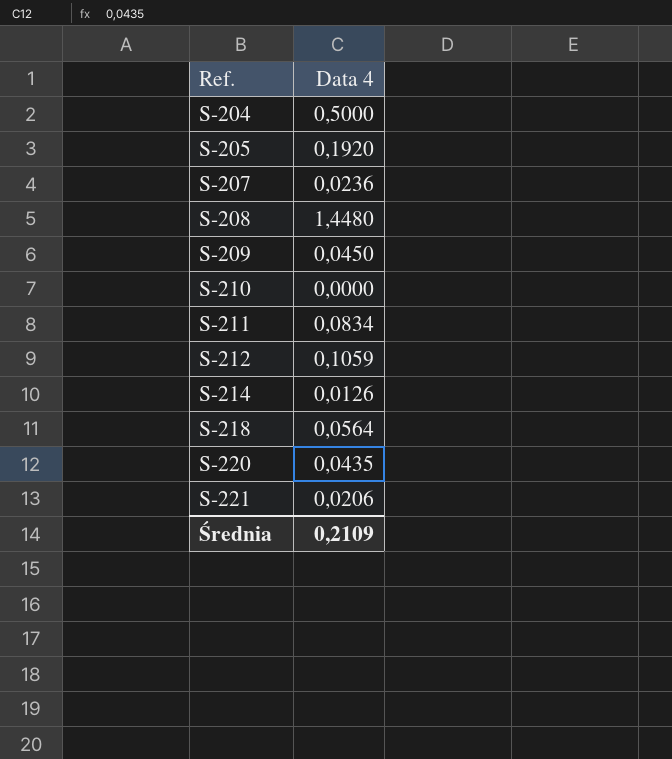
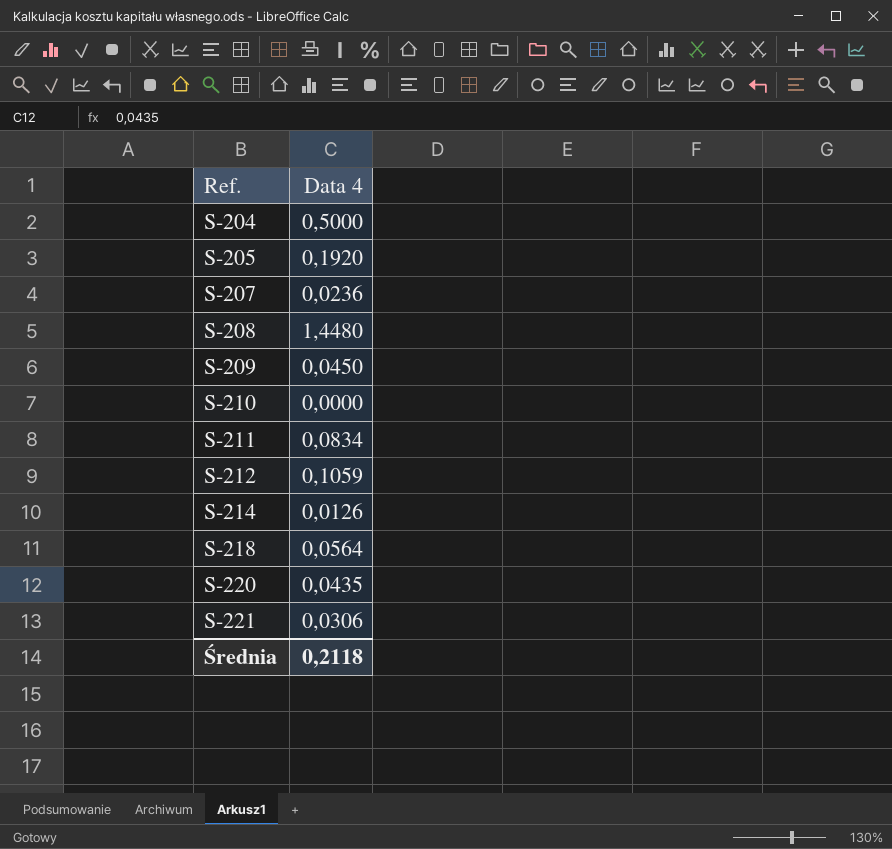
S-221 | Data 4: 0,0206 -> 0,0306
Średnia | Data 4: 0,2109 -> 0,2118

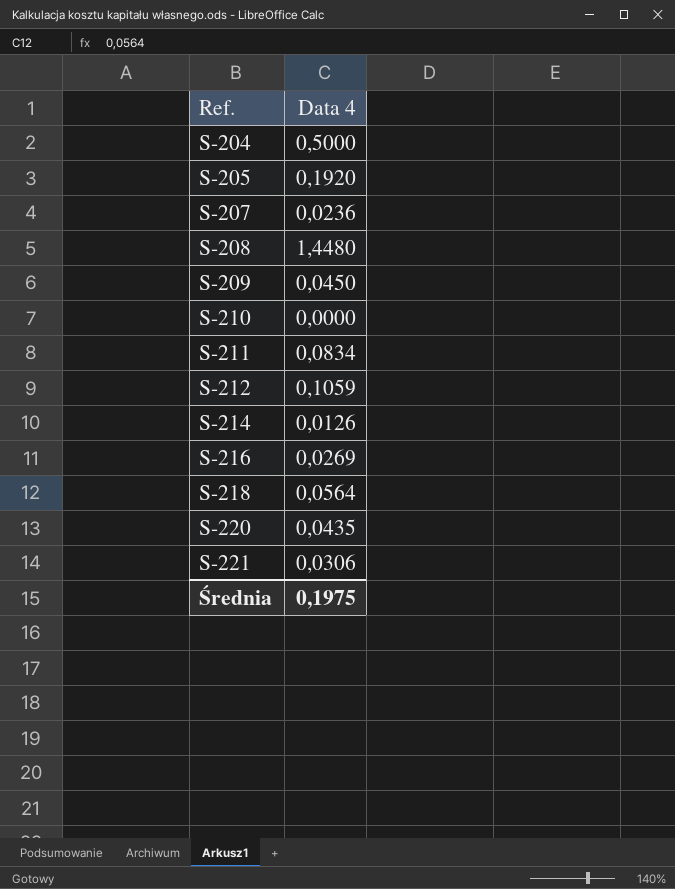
row S-216: none -> 0,0269
Średnia | Data 4: 0,2118 -> 0,1975

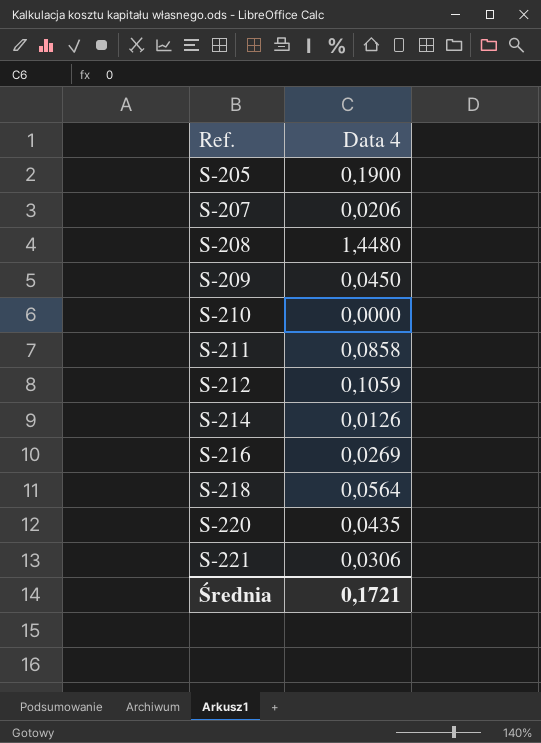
row S-204: 0,5000 -> none
S-205 | Data 4: 0,1920 -> 0,1900
S-207 | Data 4: 0,0236 -> 0,0206
S-211 | Data 4: 0,0834 -> 0,0858
Średnia | Data 4: 0,1975 -> 0,1721

